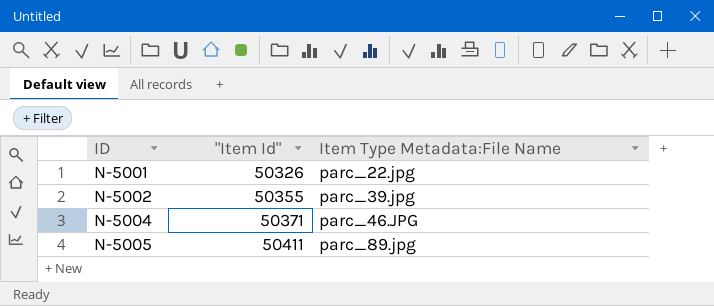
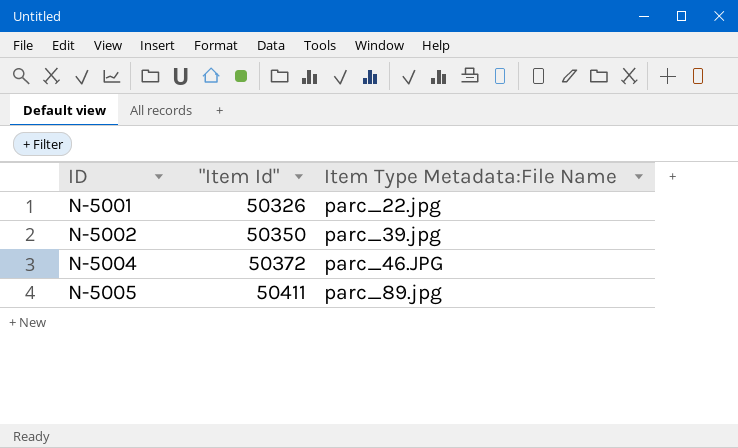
N-5002 | "Item Id": 50355 -> 50350
N-5004 | "Item Id": 50371 -> 50372

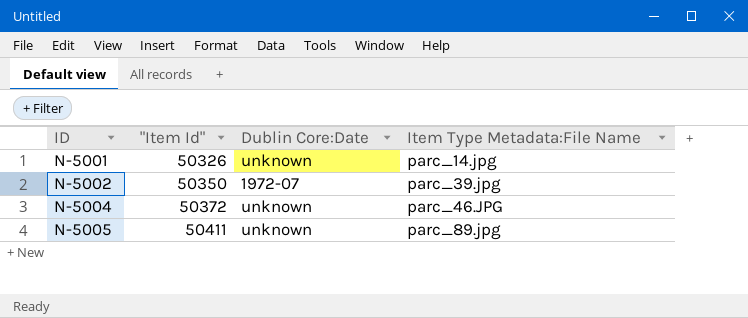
column Dublin Core:Date | position: none -> 3
N-5001 | Item Type Metadata:File Name: parc_22.jpg -> parc_14.jpg

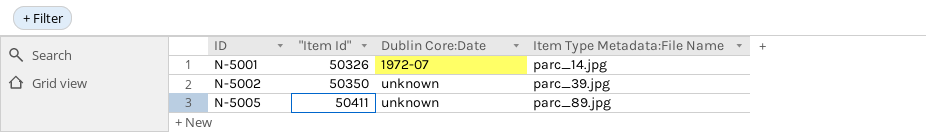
row N-5004: 50372 | unknown | parc_46.JPG -> none
N-5001 | Dublin Core:Date: unknown -> 1972-07
N-5002 | Dublin Core:Date: 1972-07 -> unknown

